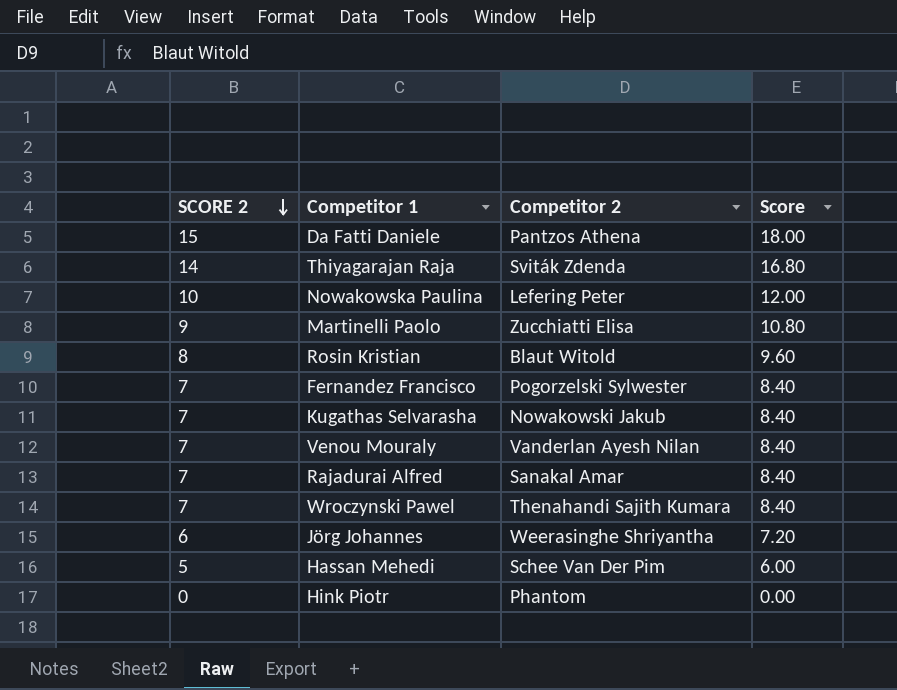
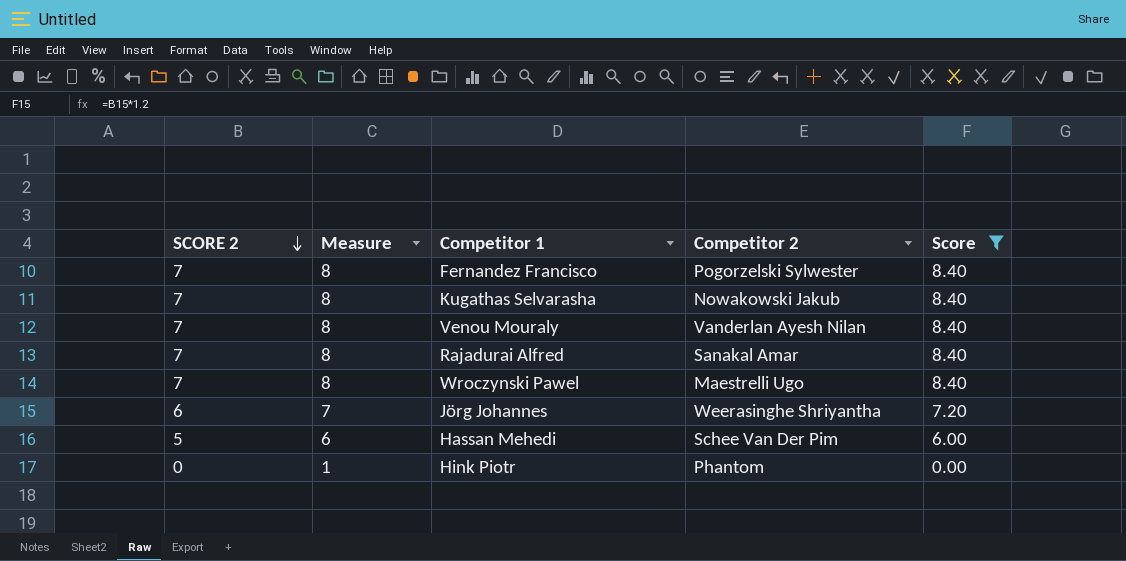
filter: none -> Score <= 8.40
column Measure | formula: none -> [SCORE 2] + 1
Wroczynski Pawel | Competitor 2: Thenahandi Sajith Kumara -> Maestrelli Ugo

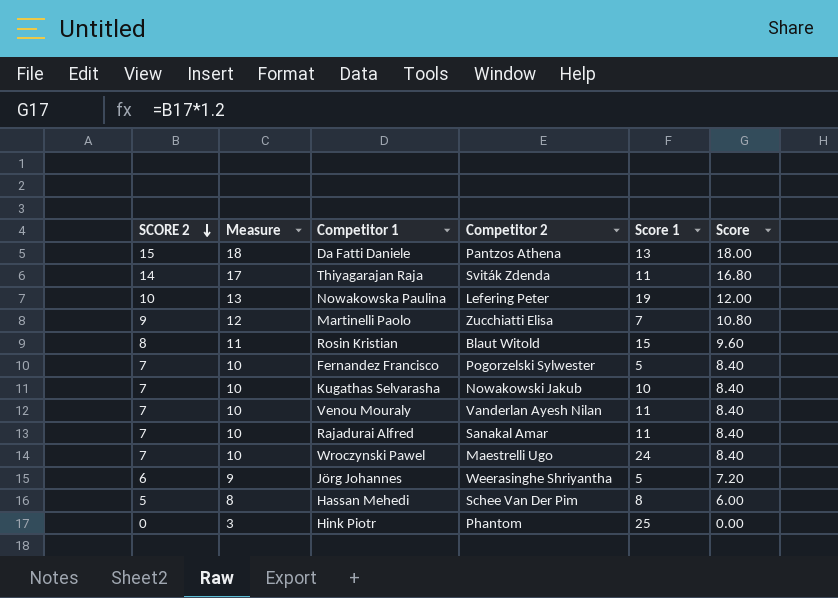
filter: Score <= 8.40 -> none
column Measure | formula: [SCORE 2] + 1 -> [SCORE 2] + 3
column Score 1 | position: none -> 5

